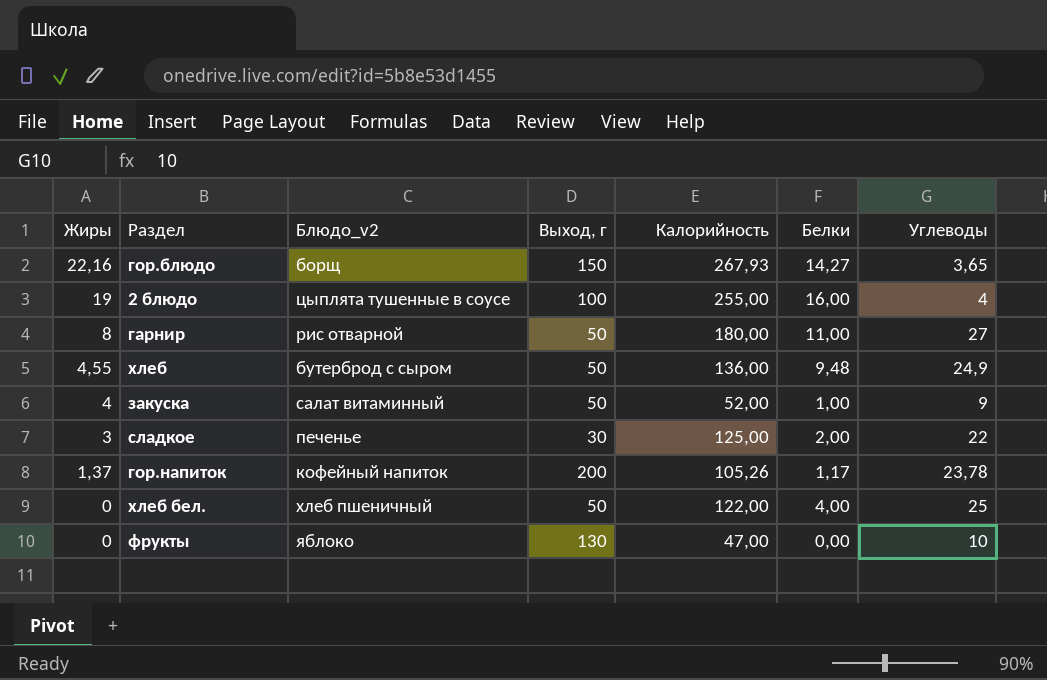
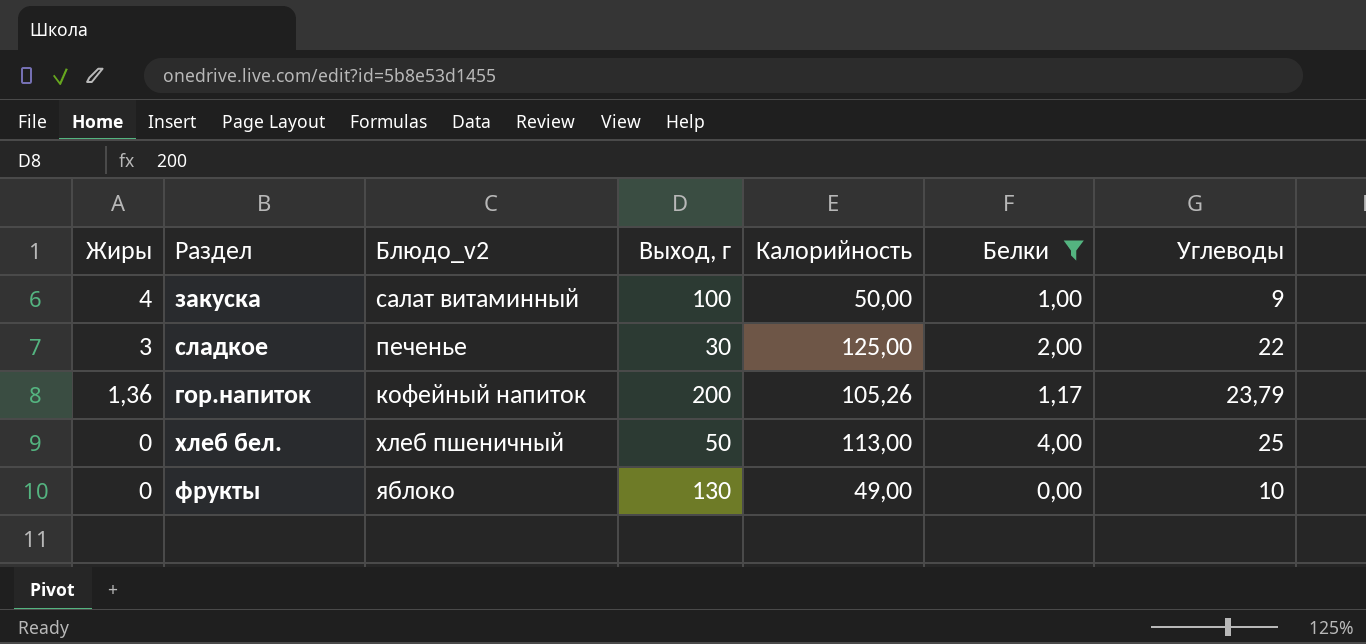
filter: none -> Белки <= 4,00
закуска | Выход, г: 50 -> 100
закуска | Калорийность: 52,00 -> 50,00
гор.напиток | Жиры: 1,37 -> 1,36
гор.напиток | Углеводы: 23,78 -> 23,79
хлеб бел. | Калорийность: 122,00 -> 113,00
фрукты | Калорийность: 47,00 -> 49,00

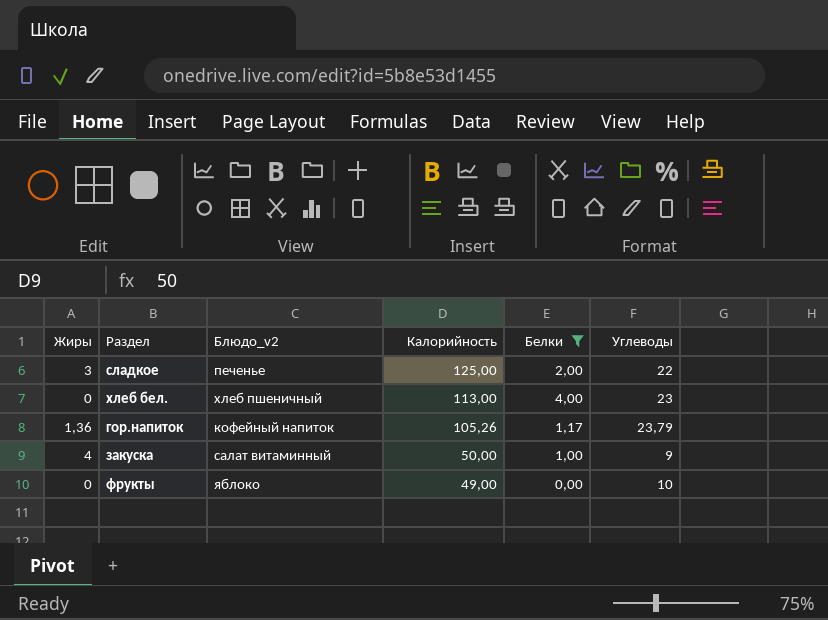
row order: Жиры descending -> Калорийность descending
column Выход, г | position: 4 -> none
хлеб бел. | Углеводы: 25 -> 23

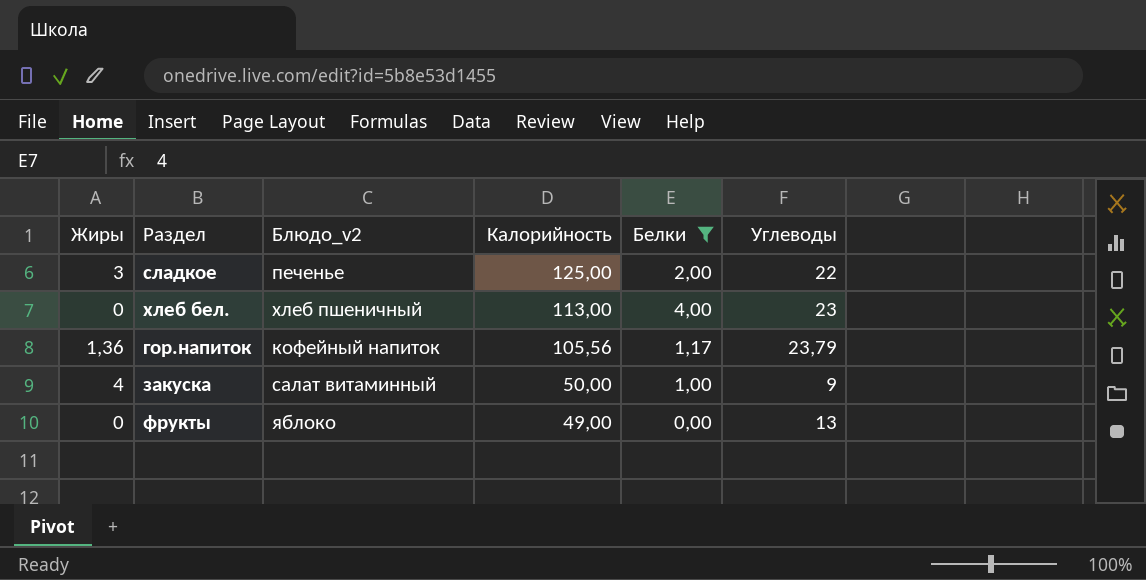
гор.напиток | Калорийность: 105,26 -> 105,56
фрукты | Углеводы: 10 -> 13

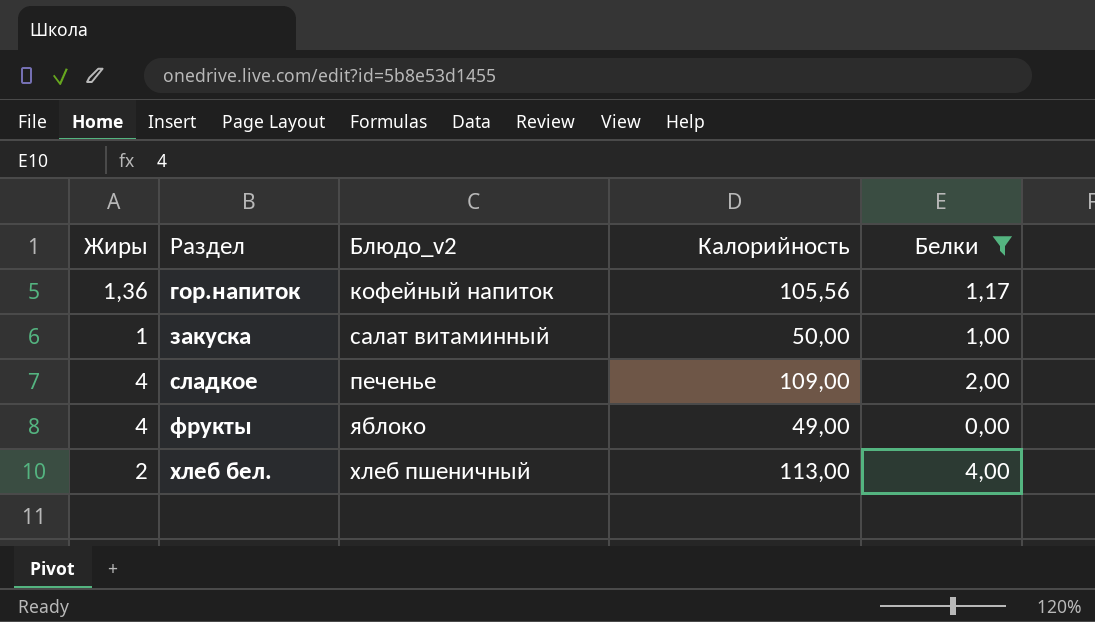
row order: Калорийность descending -> Раздел ascending
column Углеводы | position: 6 -> none
закуска | Жиры: 4 -> 1
сладкое | Жиры: 3 -> 4
сладкое | Калорийность: 125,00 -> 109,00
фрукты | Жиры: 0 -> 4
хлеб бел. | Жиры: 0 -> 2

